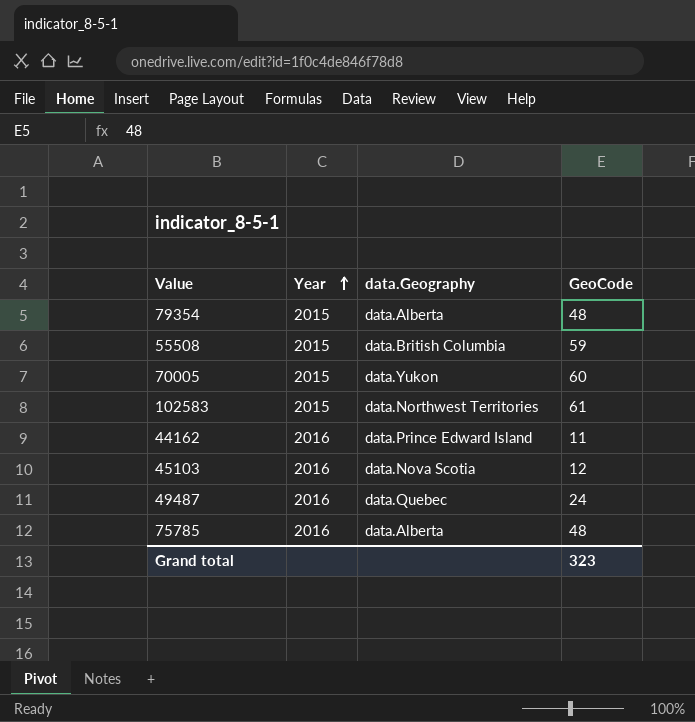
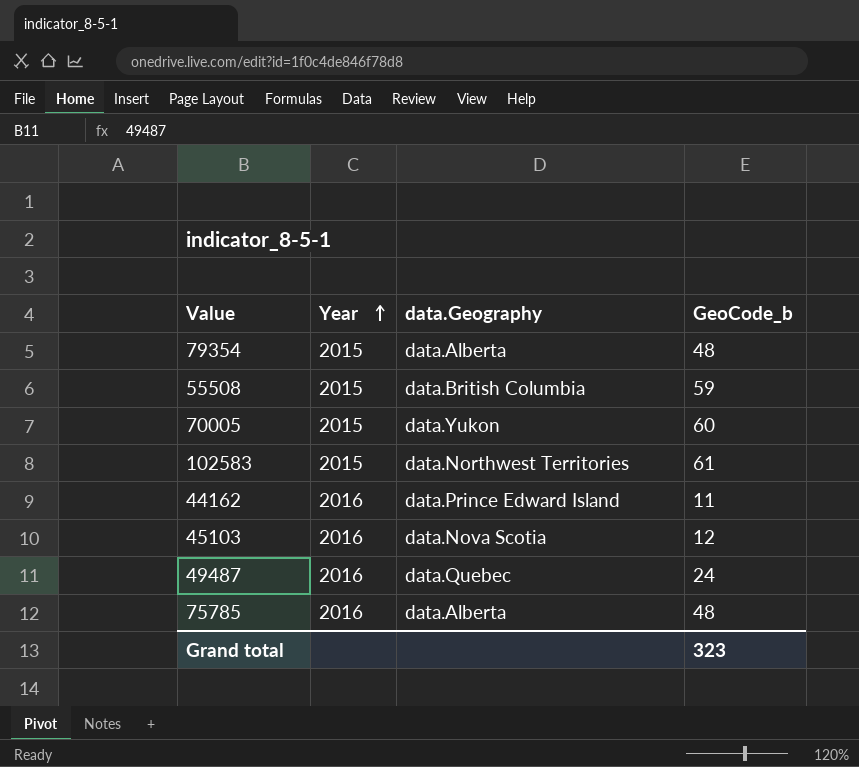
column name: GeoCode -> GeoCode_b

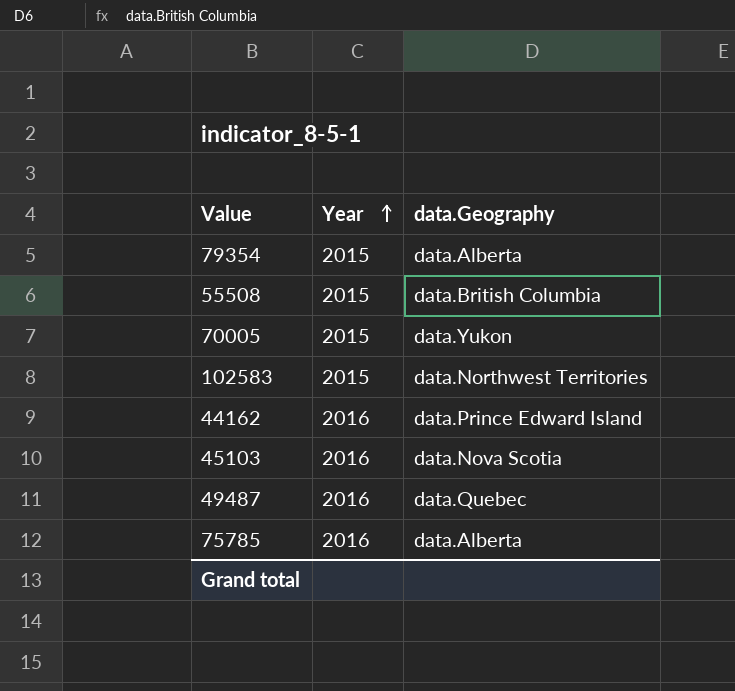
column GeoCode_b | position: 4 -> none

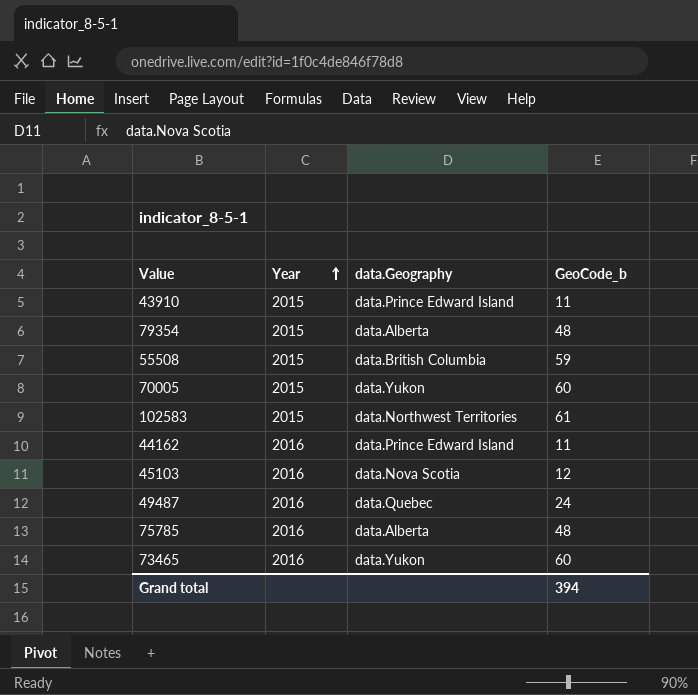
column GeoCode_b | position: none -> 4
row 43910: none -> 2015 | data.Prince Edward Island | 11
row 73465: none -> 2016 | data.Yukon | 60

